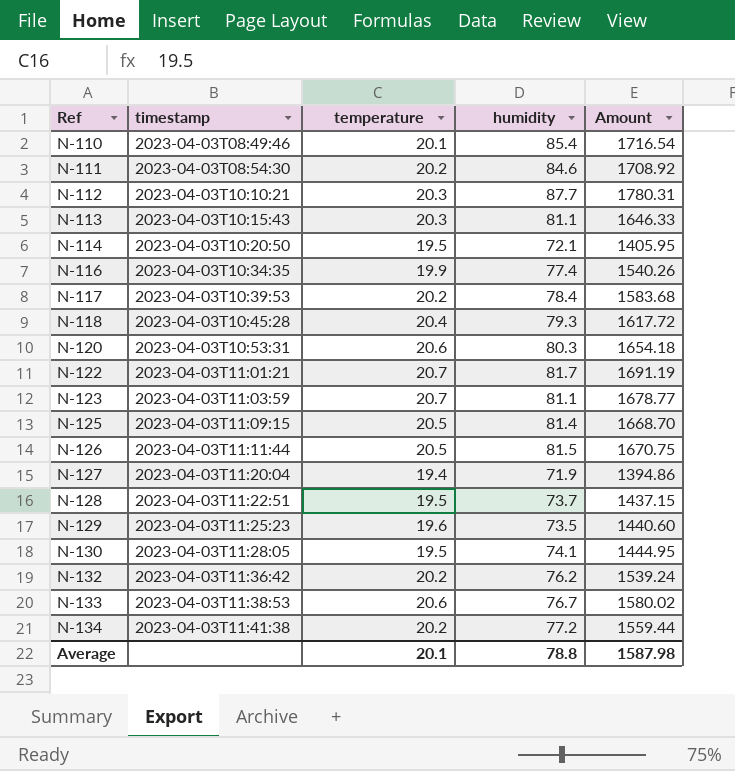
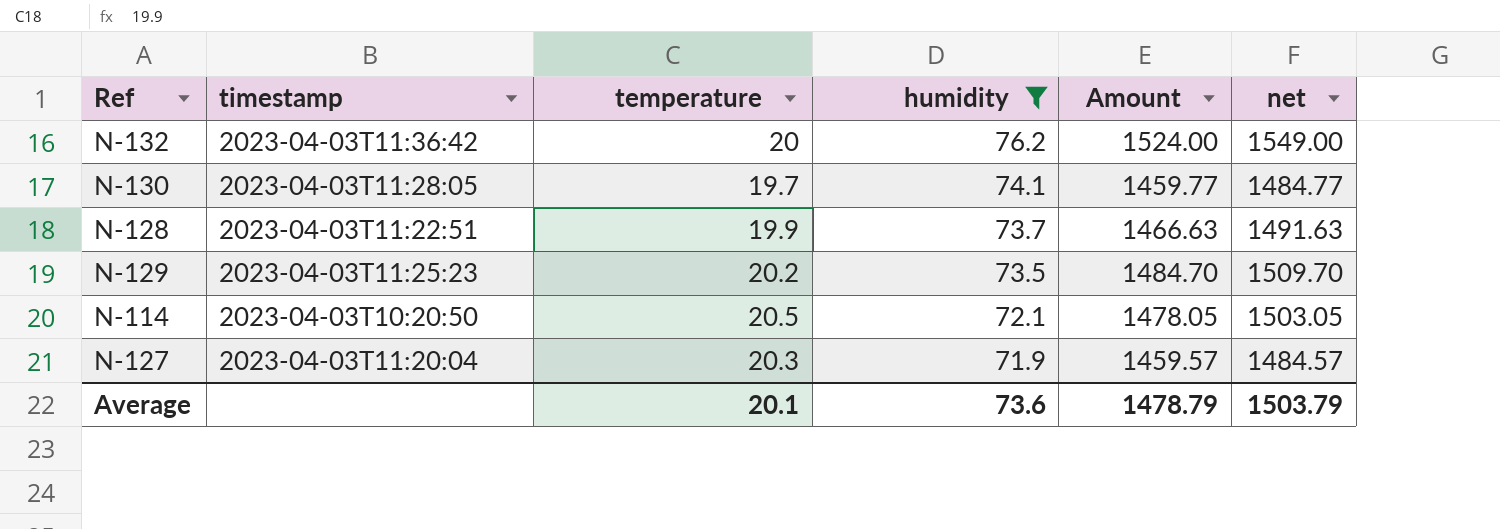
filter: none -> humidity <= 76.2
row order: Ref ascending -> humidity descending
column net | formula: none -> [Amount] + 25
N-132 | temperature: 20.2 -> 20
N-132 | Amount: 1539.24 -> 1524.00
N-130 | temperature: 19.5 -> 19.7
N-130 | Amount: 1444.95 -> 1459.77
N-128 | temperature: 19.5 -> 19.9
N-128 | Amount: 1437.15 -> 1466.63
N-129 | temperature: 19.6 -> 20.2
N-129 | Amount: 1440.60 -> 1484.70
N-114 | temperature: 19.5 -> 20.5
N-114 | Amount: 1405.95 -> 1478.05
N-127 | temperature: 19.4 -> 20.3
N-127 | Amount: 1394.86 -> 1459.57
Average | humidity: 78.8 -> 73.6
Average | Amount: 1587.98 -> 1478.79

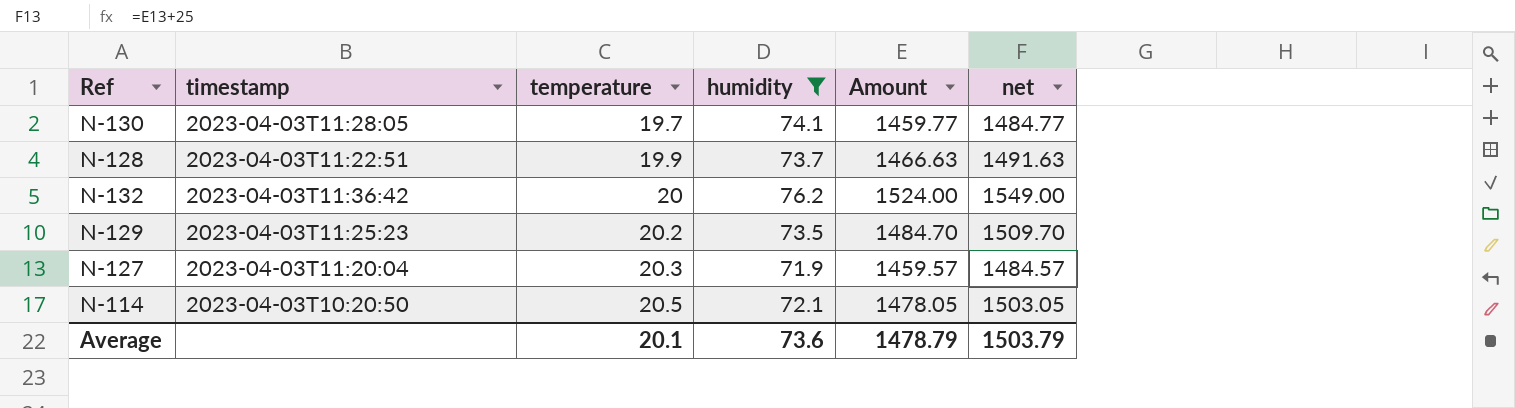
row order: humidity descending -> temperature ascending

